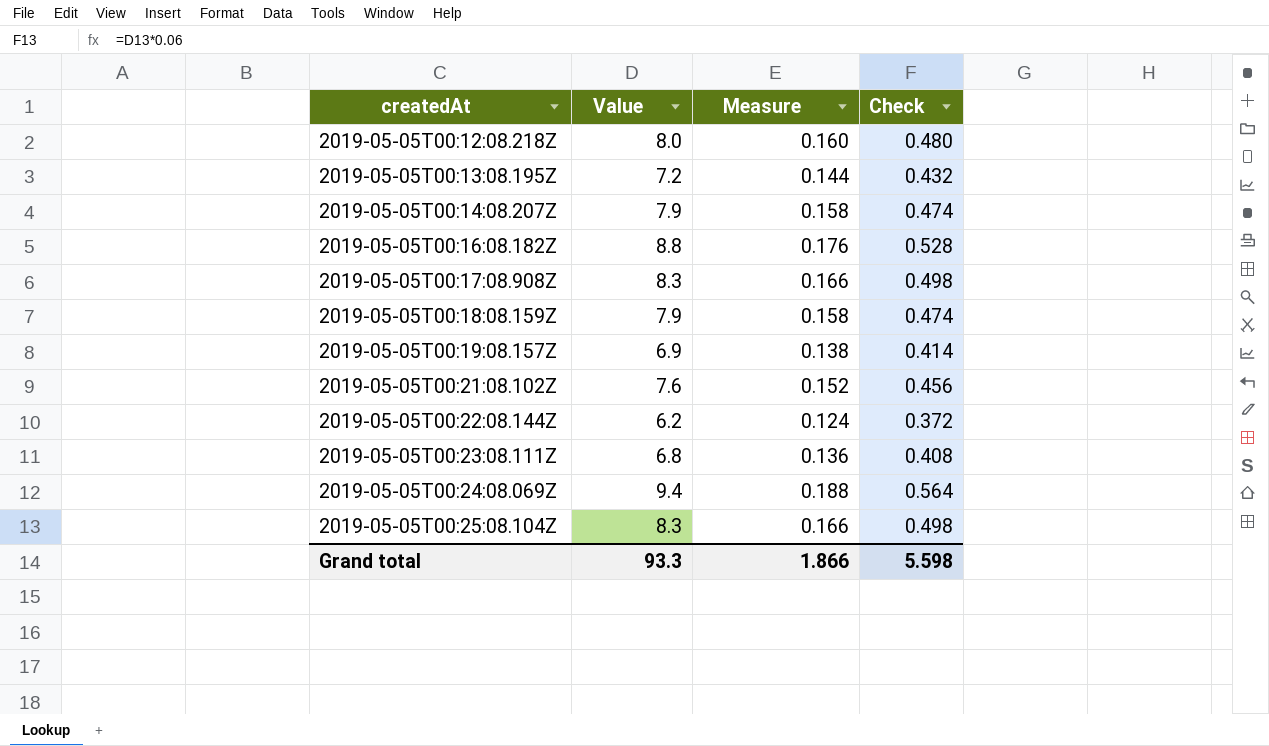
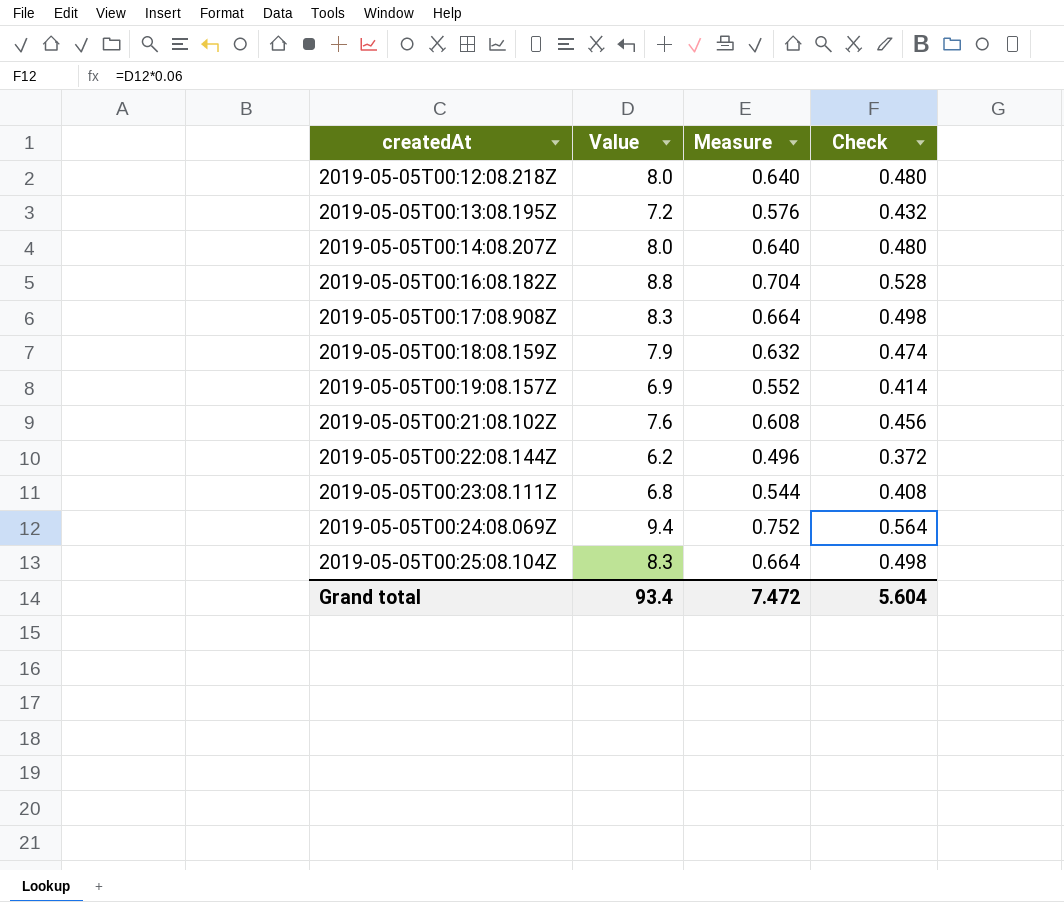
column Measure | formula: [Value] * 0.02 -> [Value] * 0.08
2019-05-05T00:14:08.207Z | Value: 7.9 -> 8.0
2019-05-05T00:14:08.207Z | Check: 0.474 -> 0.480
Grand total | Value: 93.3 -> 93.4
Grand total | Measure: 1.866 -> 7.472
Grand total | Check: 5.598 -> 5.604

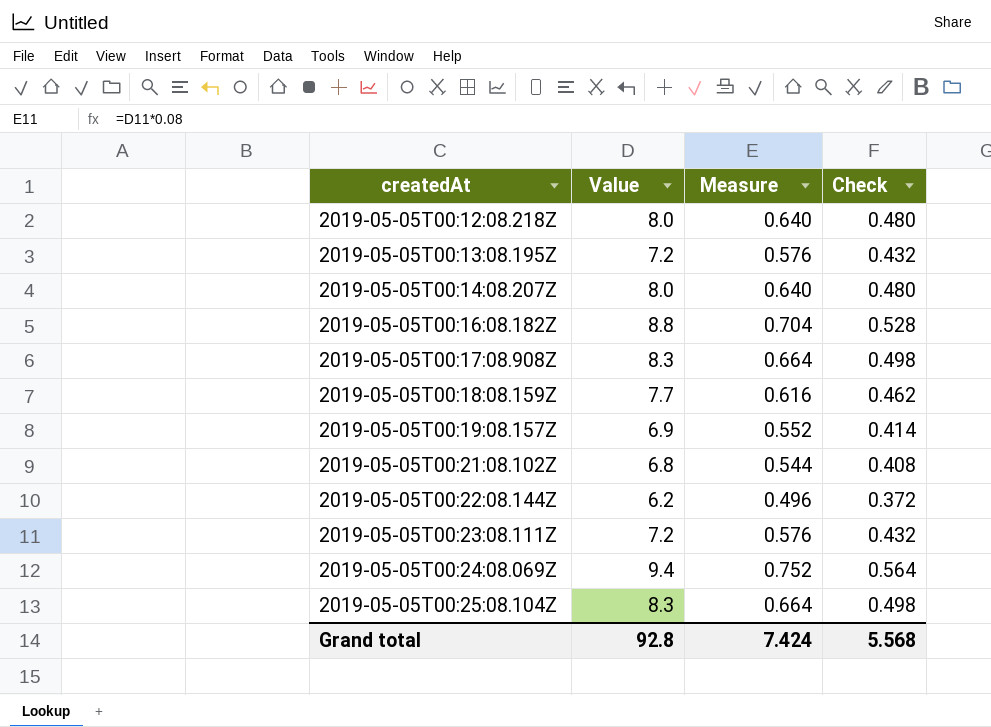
2019-05-05T00:18:08.159Z | Value: 7.9 -> 7.7
2019-05-05T00:18:08.159Z | Measure: 0.632 -> 0.616
2019-05-05T00:18:08.159Z | Check: 0.474 -> 0.462
2019-05-05T00:21:08.102Z | Value: 7.6 -> 6.8
2019-05-05T00:21:08.102Z | Measure: 0.608 -> 0.544
2019-05-05T00:21:08.102Z | Check: 0.456 -> 0.408
2019-05-05T00:23:08.111Z | Value: 6.8 -> 7.2
2019-05-05T00:23:08.111Z | Measure: 0.544 -> 0.576
2019-05-05T00:23:08.111Z | Check: 0.408 -> 0.432
Grand total | Value: 93.4 -> 92.8
Grand total | Measure: 7.472 -> 7.424
Grand total | Check: 5.604 -> 5.568

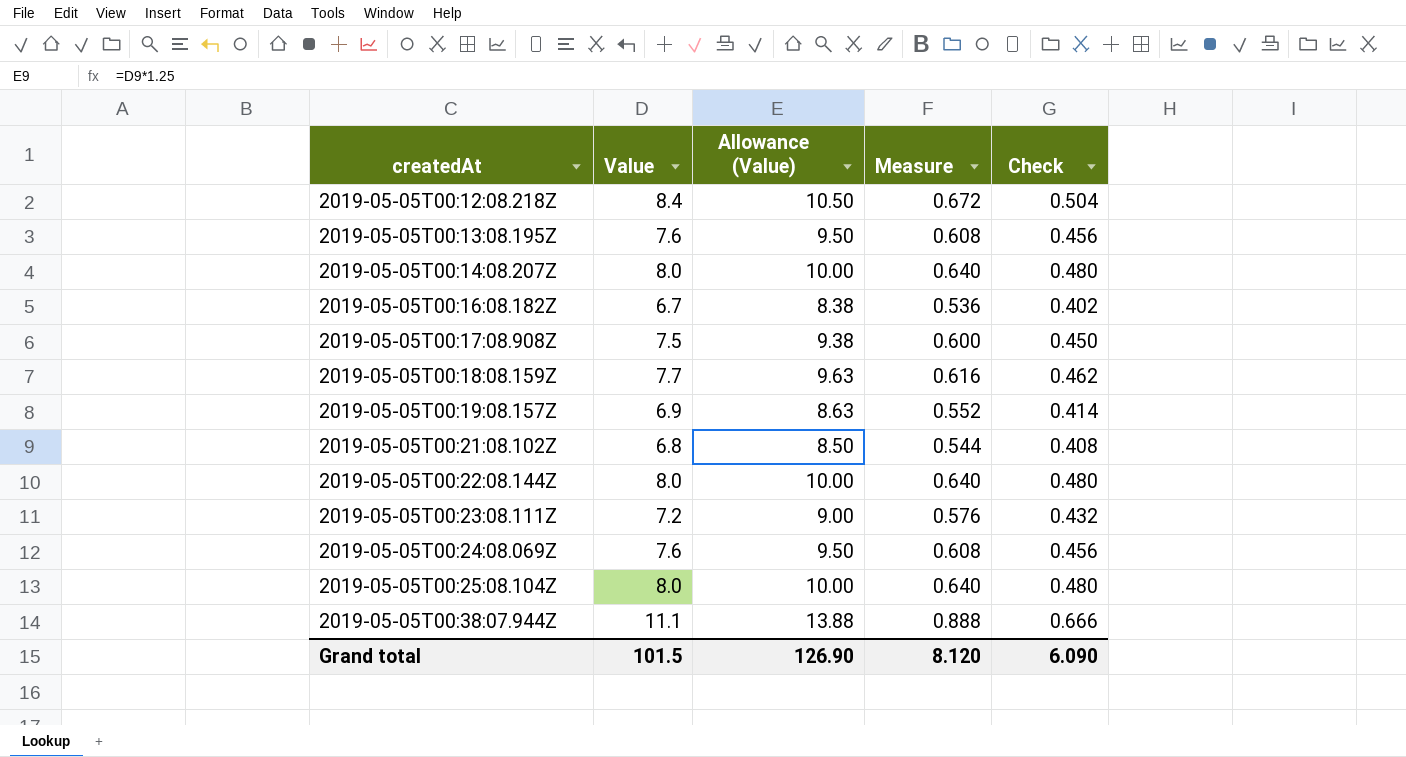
column Allowance (Value) | formula: none -> [Value] * 1.25
2019-05-05T00:12:08.218Z | Value: 8.0 -> 8.4
2019-05-05T00:12:08.218Z | Measure: 0.640 -> 0.672
2019-05-05T00:12:08.218Z | Check: 0.480 -> 0.504
2019-05-05T00:13:08.195Z | Value: 7.2 -> 7.6
2019-05-05T00:13:08.195Z | Measure: 0.576 -> 0.608
2019-05-05T00:13:08.195Z | Check: 0.432 -> 0.456
2019-05-05T00:16:08.182Z | Value: 8.8 -> 6.7
2019-05-05T00:16:08.182Z | Measure: 0.704 -> 0.536
2019-05-05T00:16:08.182Z | Check: 0.528 -> 0.402
2019-05-05T00:17:08.908Z | Value: 8.3 -> 7.5
2019-05-05T00:17:08.908Z | Measure: 0.664 -> 0.600
2019-05-05T00:17:08.908Z | Check: 0.498 -> 0.450
2019-05-05T00:22:08.144Z | Value: 6.2 -> 8.0
2019-05-05T00:22:08.144Z | Measure: 0.496 -> 0.640
2019-05-05T00:22:08.144Z | Check: 0.372 -> 0.480
2019-05-05T00:24:08.069Z | Value: 9.4 -> 7.6
2019-05-05T00:24:08.069Z | Measure: 0.752 -> 0.608
2019-05-05T00:24:08.069Z | Check: 0.564 -> 0.456
2019-05-05T00:25:08.104Z | Value: 8.3 -> 8.0
2019-05-05T00:25:08.104Z | Measure: 0.664 -> 0.640
2019-05-05T00:25:08.104Z | Check: 0.498 -> 0.480
row 2019-05-05T00:38:07.944Z: none -> 11.1 | 13.88 | 0.888 | 0.666
Grand total | Value: 92.8 -> 101.5
Grand total | Measure: 7.424 -> 8.120
Grand total | Check: 5.568 -> 6.090

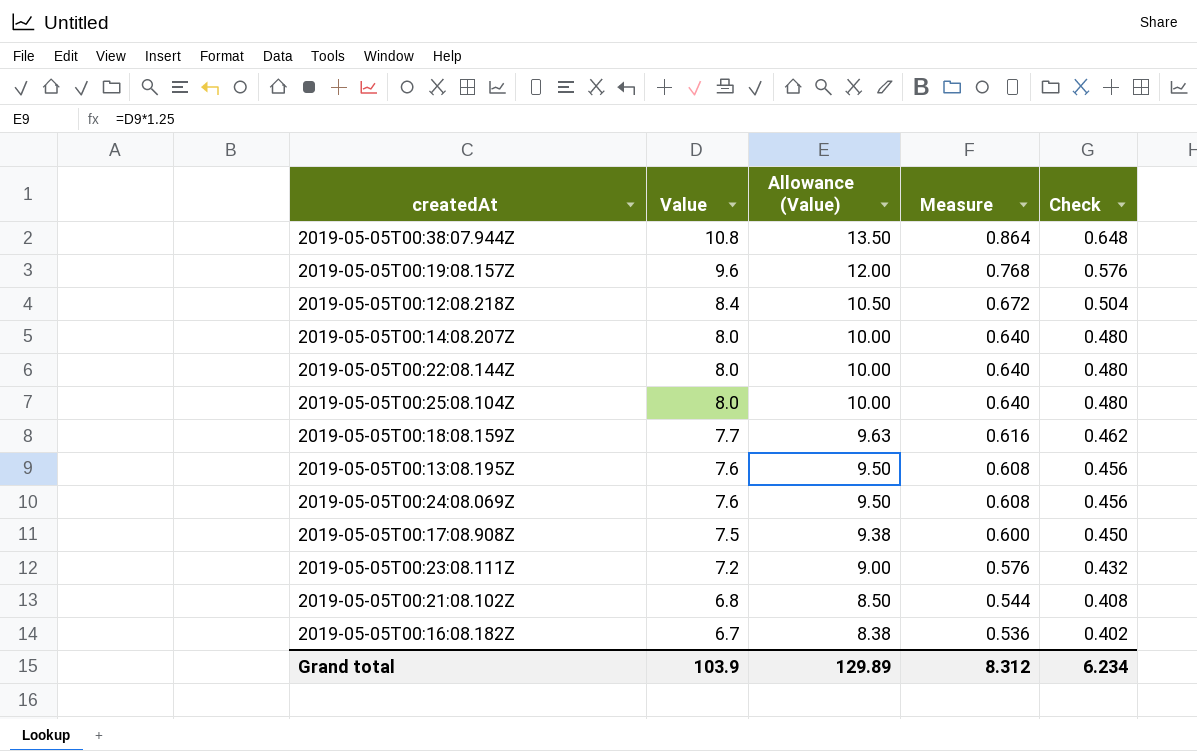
row order: createdAt ascending -> Value descending
2019-05-05T00:38:07.944Z | Value: 11.1 -> 10.8
2019-05-05T00:38:07.944Z | Allowance (Value): 13.88 -> 13.50
2019-05-05T00:38:07.944Z | Measure: 0.888 -> 0.864
2019-05-05T00:38:07.944Z | Check: 0.666 -> 0.648
2019-05-05T00:19:08.157Z | Value: 6.9 -> 9.6
2019-05-05T00:19:08.157Z | Allowance (Value): 8.63 -> 12.00
2019-05-05T00:19:08.157Z | Measure: 0.552 -> 0.768
2019-05-05T00:19:08.157Z | Check: 0.414 -> 0.576
Grand total | Value: 101.5 -> 103.9
Grand total | Allowance (Value): 126.90 -> 129.89
Grand total | Measure: 8.120 -> 8.312
Grand total | Check: 6.090 -> 6.234

